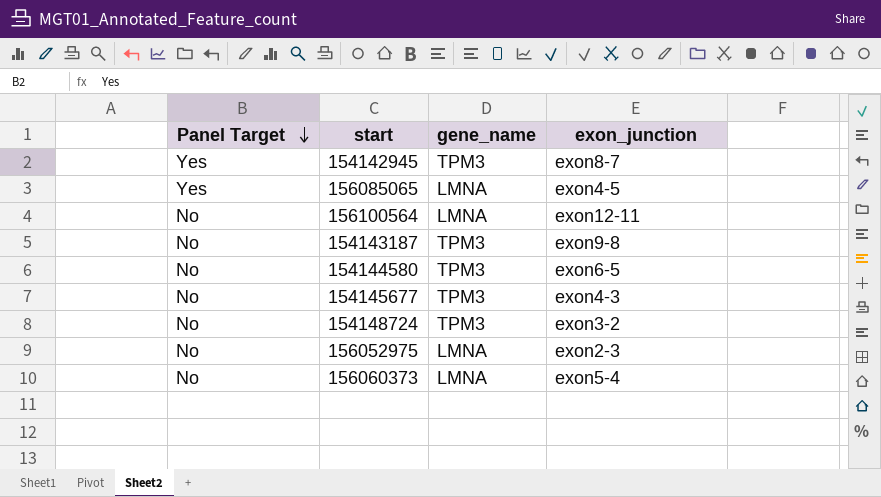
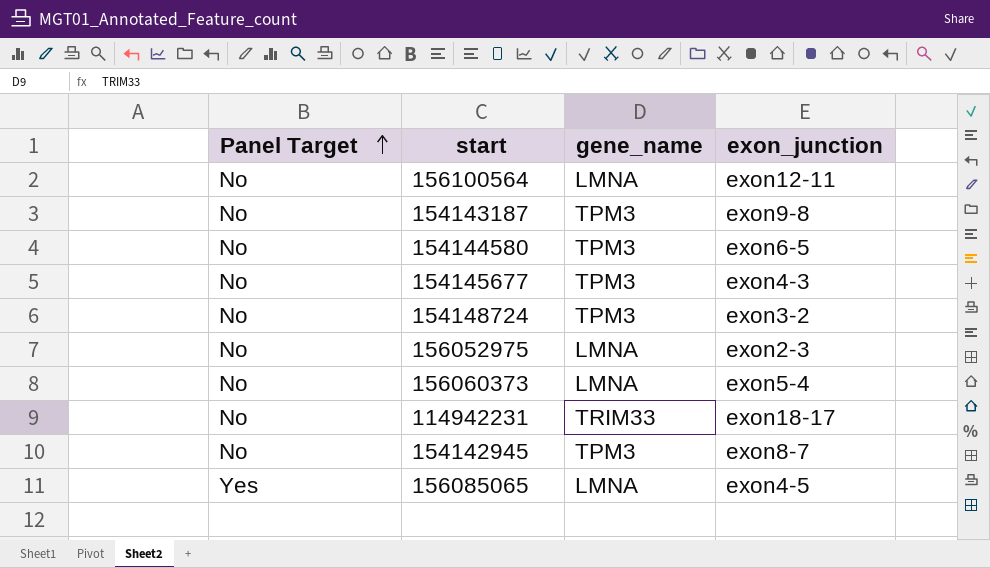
row order: Panel Target descending -> Panel Target ascending
row 114942231: none -> No | TRIM33 | exon18-17
154142945 | Panel Target: Yes -> No

